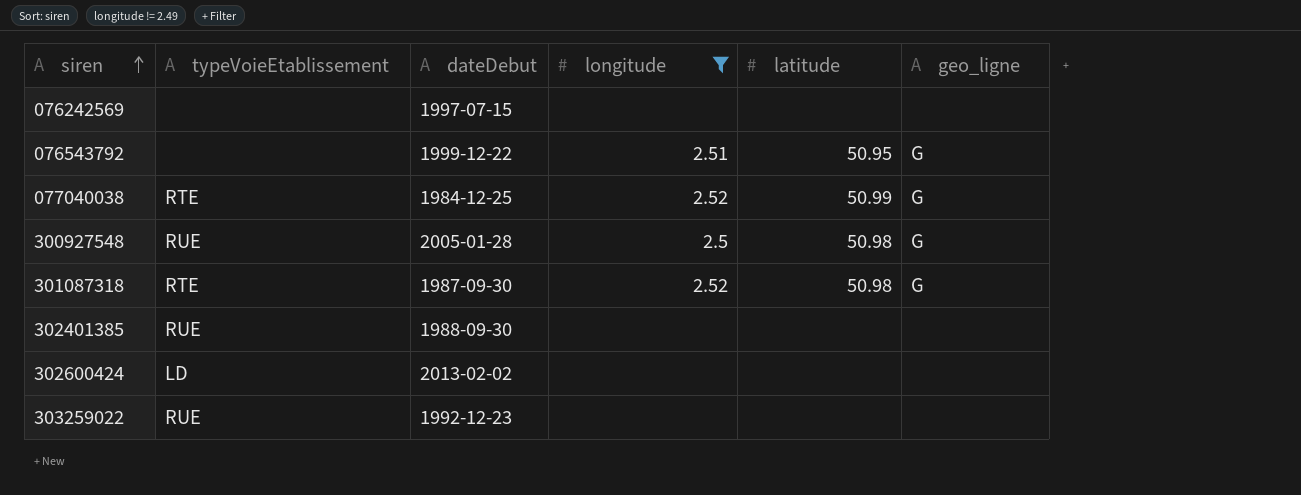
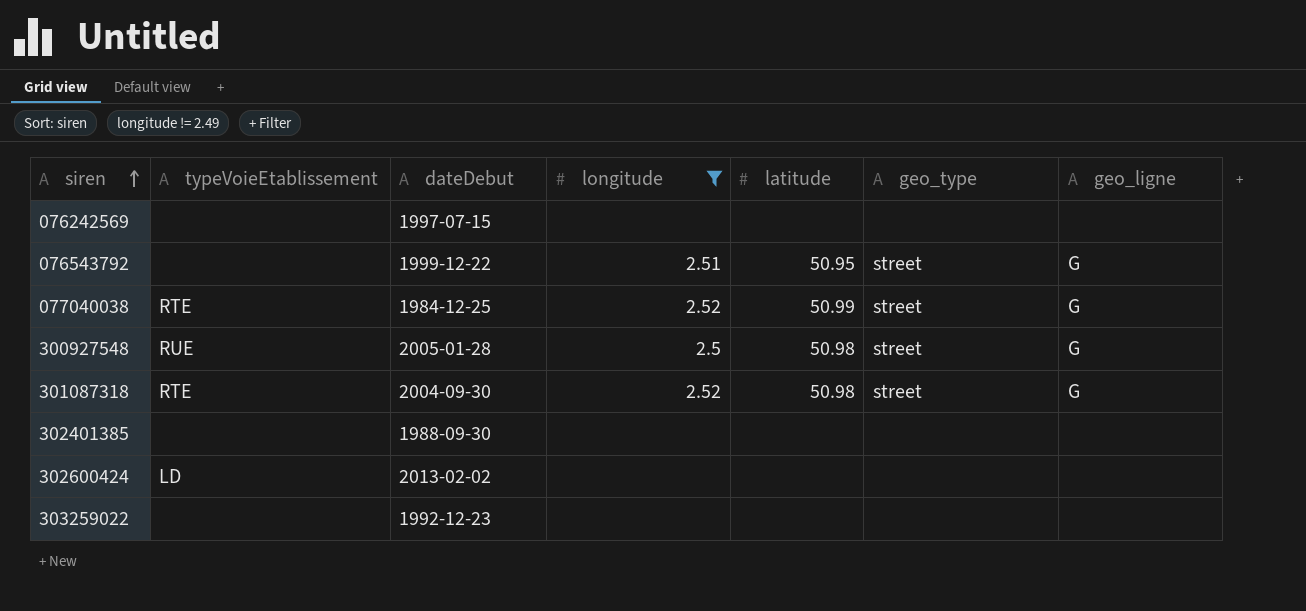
column geo_type | position: none -> 6
301087318 | dateDebut: 1987-09-30 -> 2004-09-30
302401385 | typeVoieEtablissement: RUE -> none
303259022 | typeVoieEtablissement: RUE -> none

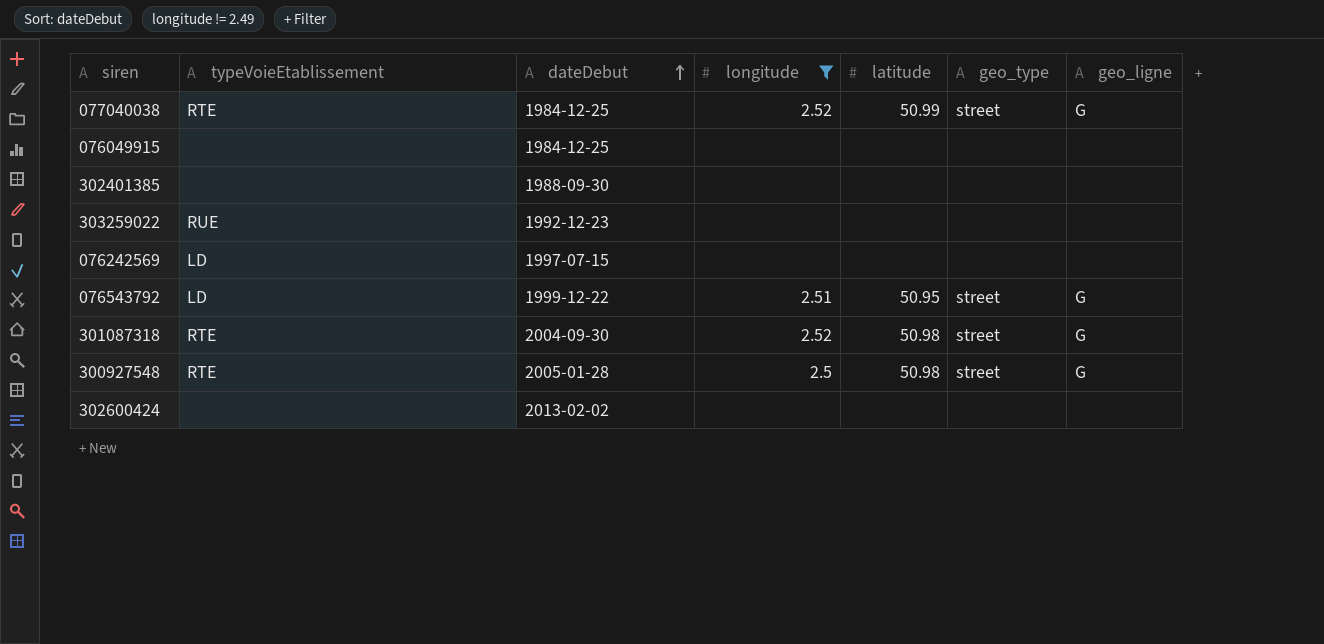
row order: siren ascending -> dateDebut ascending
row 076049915: none -> none | 1984-12-25 | none | none | none | none
303259022 | typeVoieEtablissement: none -> RUE
076242569 | typeVoieEtablissement: none -> LD
076543792 | typeVoieEtablissement: none -> LD
300927548 | typeVoieEtablissement: RUE -> RTE
302600424 | typeVoieEtablissement: LD -> none

